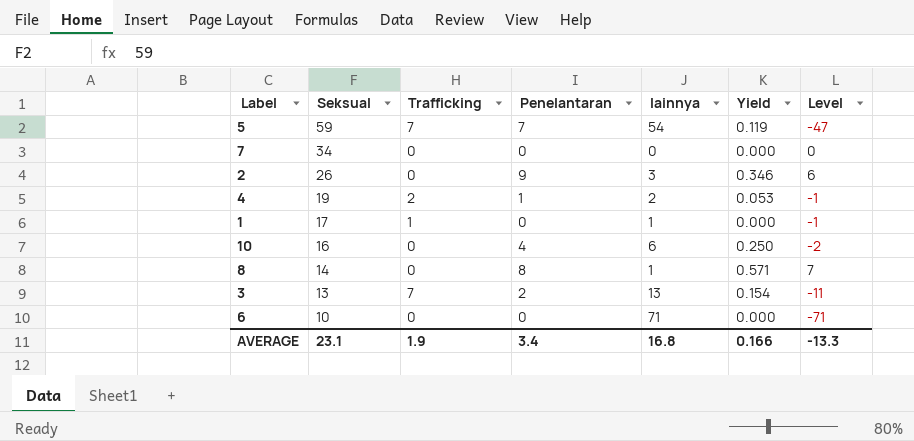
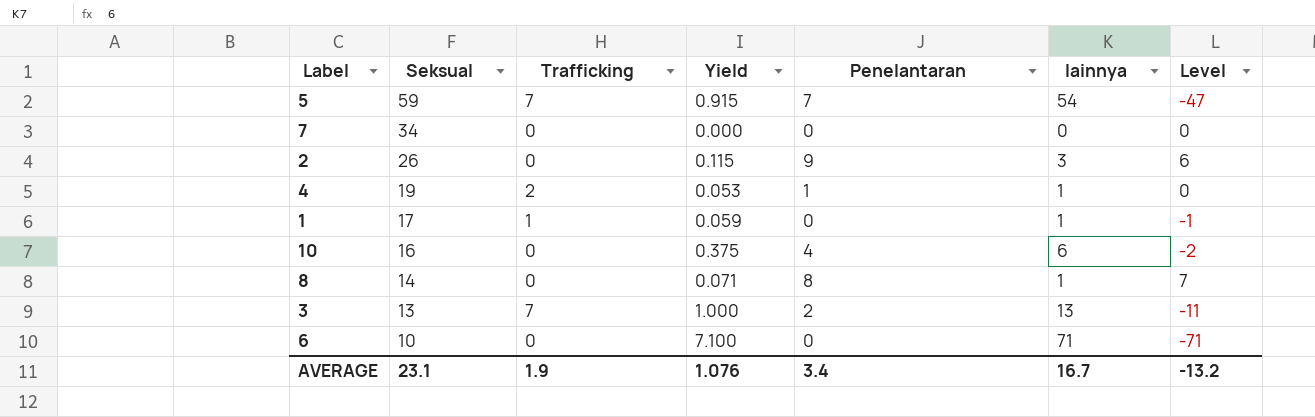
column Yield | formula: [Penelantaran] / [Seksual] -> [lainnya] / [Seksual]
column Yield | position: 6 -> 4
4 | lainnya: 2 -> 1
4 | Level: -1 -> 0
AVERAGE | Yield: 0.166 -> 1.076
AVERAGE | lainnya: 16.8 -> 16.7
AVERAGE | Level: -13.3 -> -13.2

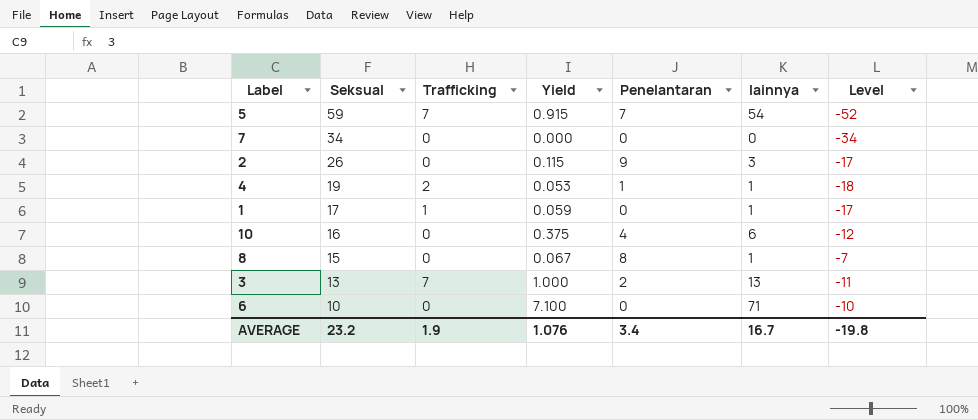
column Level | formula: [Penelantaran] - [lainnya] -> [Penelantaran] - [Seksual]
8 | Seksual: 14 -> 15
8 | Yield: 0.071 -> 0.067
AVERAGE | Seksual: 23.1 -> 23.2
AVERAGE | Level: -13.2 -> -19.8

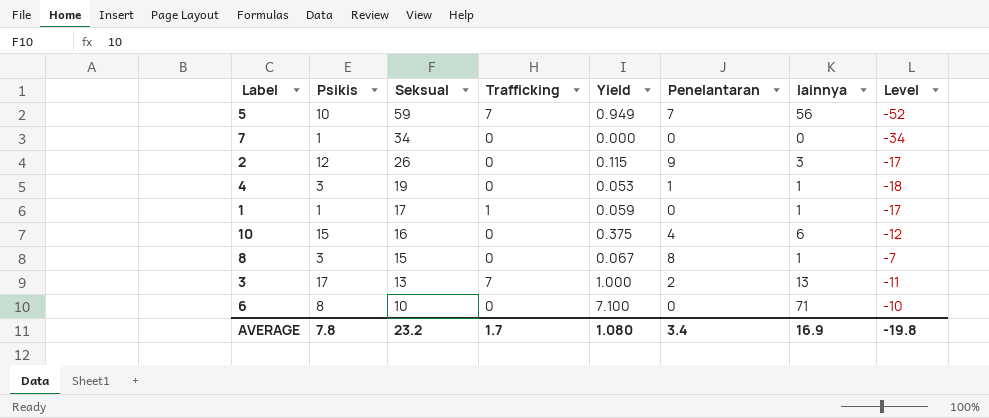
column Psikis | position: none -> 2
5 | Yield: 0.915 -> 0.949
5 | lainnya: 54 -> 56
4 | Trafficking: 2 -> 0
AVERAGE | Trafficking: 1.9 -> 1.7
AVERAGE | Yield: 1.076 -> 1.080
AVERAGE | lainnya: 16.7 -> 16.9

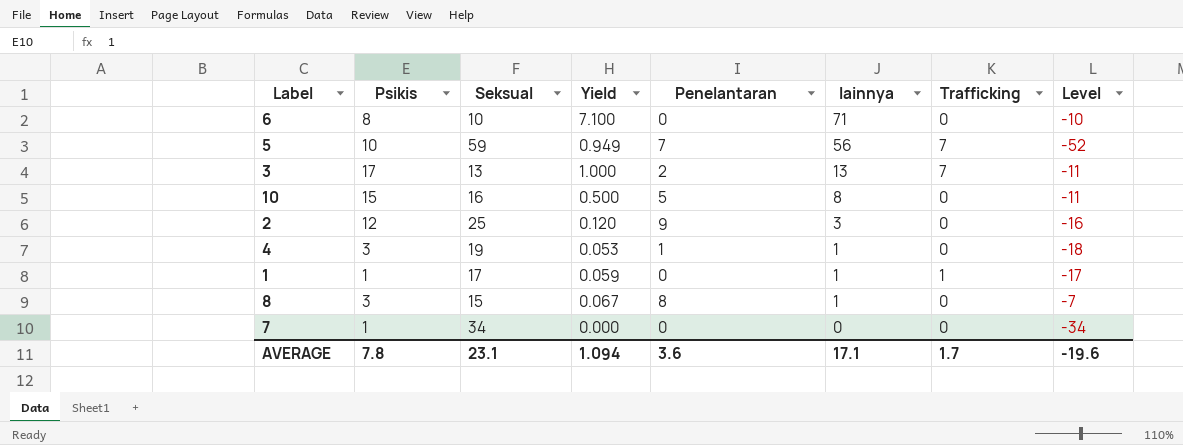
row order: Seksual descending -> lainnya descending
column Trafficking | position: 4 -> 7
10 | Yield: 0.375 -> 0.500
10 | Penelantaran: 4 -> 5
10 | lainnya: 6 -> 8
10 | Level: -12 -> -11
2 | Seksual: 26 -> 25
2 | Yield: 0.115 -> 0.120
2 | Level: -17 -> -16
AVERAGE | Seksual: 23.2 -> 23.1
AVERAGE | Yield: 1.080 -> 1.094
AVERAGE | Penelantaran: 3.4 -> 3.6
AVERAGE | lainnya: 16.9 -> 17.1
AVERAGE | Level: -19.8 -> -19.6

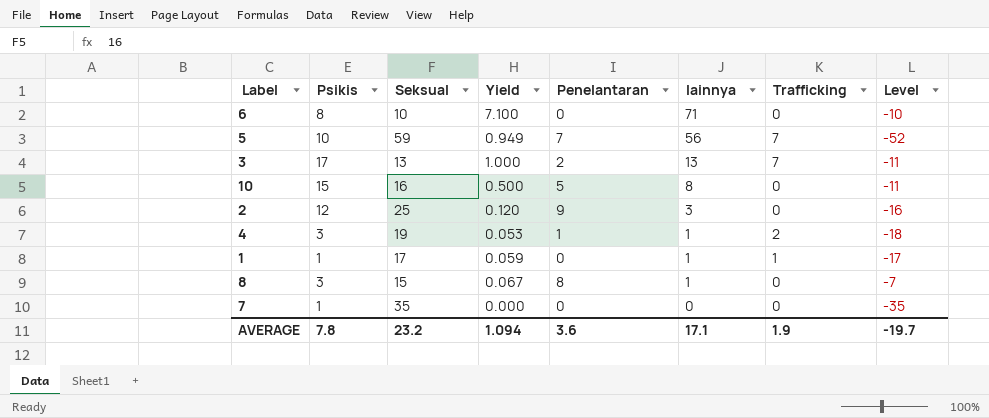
4 | Trafficking: 0 -> 2
7 | Seksual: 34 -> 35
7 | Level: -34 -> -35
AVERAGE | Seksual: 23.1 -> 23.2
AVERAGE | Trafficking: 1.7 -> 1.9
AVERAGE | Level: -19.6 -> -19.7

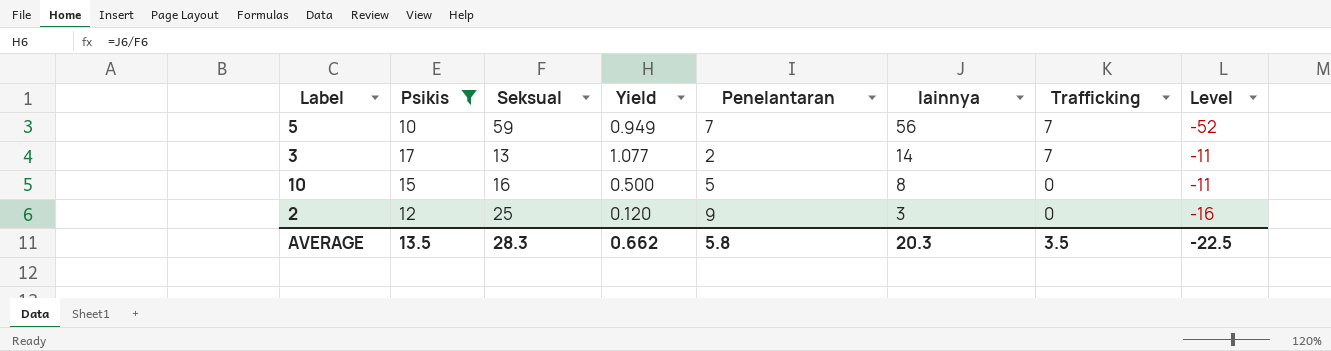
filter: none -> Psikis >= 10
3 | Yield: 1.000 -> 1.077
3 | lainnya: 13 -> 14
AVERAGE | Psikis: 7.8 -> 13.5
AVERAGE | Seksual: 23.2 -> 28.3
AVERAGE | Yield: 1.094 -> 0.662
AVERAGE | Penelantaran: 3.6 -> 5.8
AVERAGE | lainnya: 17.1 -> 20.3
AVERAGE | Trafficking: 1.9 -> 3.5
AVERAGE | Level: -19.7 -> -22.5

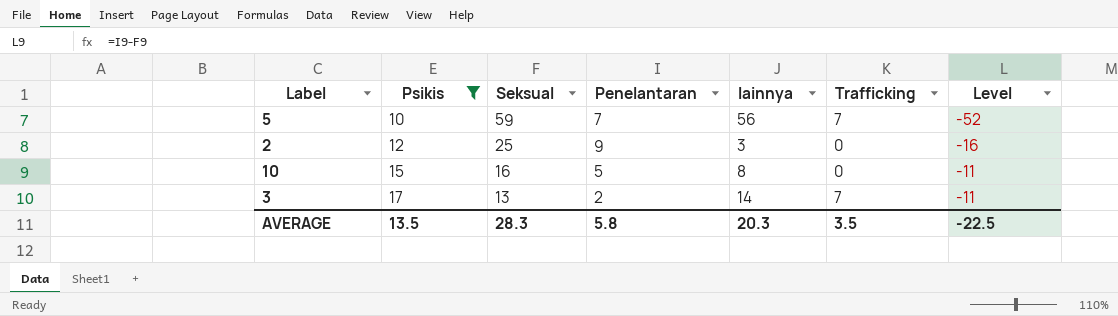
row order: lainnya descending -> Psikis ascending
column Yield | formula: [lainnya] / [Seksual] -> none

